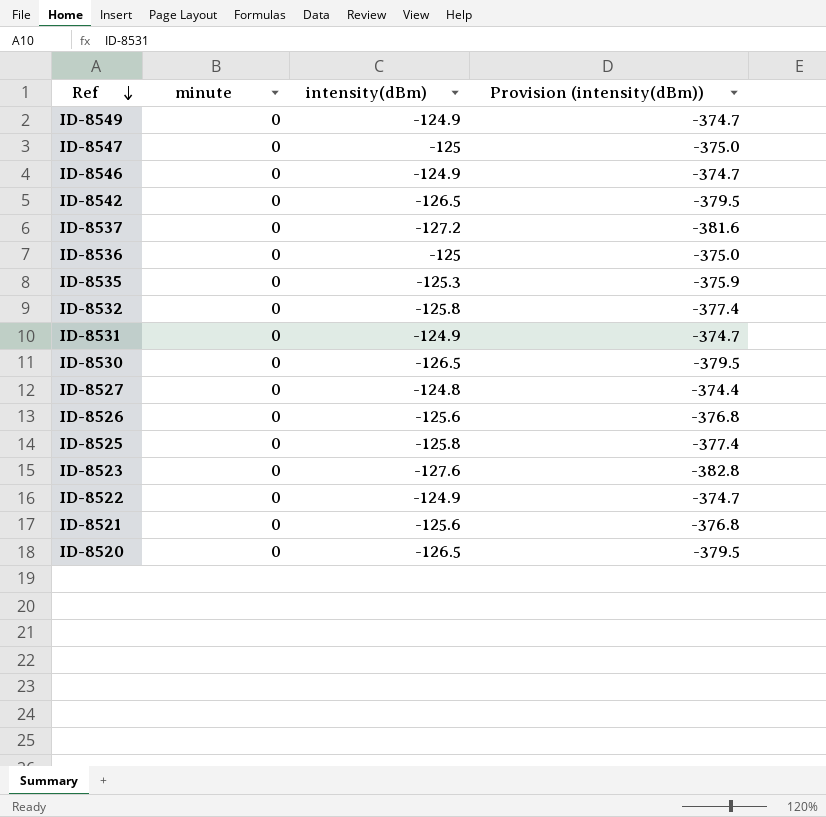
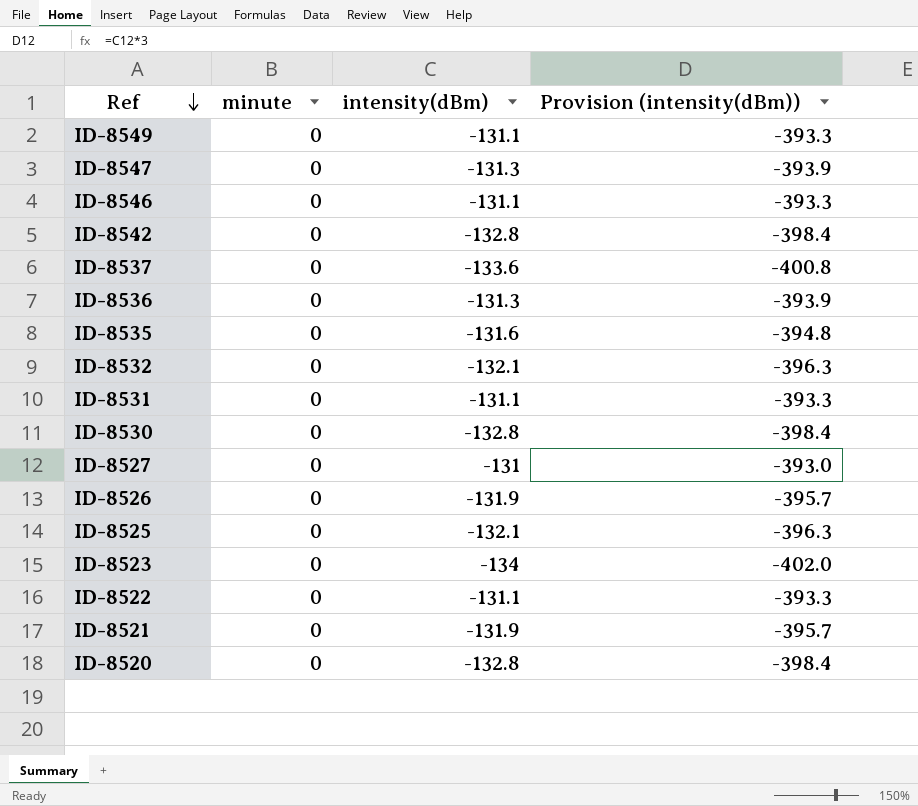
ID-8549 | intensity(dBm): -124.9 -> -131.1
ID-8549 | Provision (intensity(dBm)): -374.7 -> -393.3
ID-8547 | intensity(dBm): -125 -> -131.3
ID-8547 | Provision (intensity(dBm)): -375.0 -> -393.9
ID-8546 | intensity(dBm): -124.9 -> -131.1
ID-8546 | Provision (intensity(dBm)): -374.7 -> -393.3
ID-8542 | intensity(dBm): -126.5 -> -132.8
ID-8542 | Provision (intensity(dBm)): -379.5 -> -398.4
ID-8537 | intensity(dBm): -127.2 -> -133.6
ID-8537 | Provision (intensity(dBm)): -381.6 -> -400.8
ID-8536 | intensity(dBm): -125 -> -131.3
ID-8536 | Provision (intensity(dBm)): -375.0 -> -393.9
ID-8535 | intensity(dBm): -125.3 -> -131.6
ID-8535 | Provision (intensity(dBm)): -375.9 -> -394.8
ID-8532 | intensity(dBm): -125.8 -> -132.1
ID-8532 | Provision (intensity(dBm)): -377.4 -> -396.3
ID-8531 | intensity(dBm): -124.9 -> -131.1
ID-8531 | Provision (intensity(dBm)): -374.7 -> -393.3
ID-8530 | intensity(dBm): -126.5 -> -132.8
ID-8530 | Provision (intensity(dBm)): -379.5 -> -398.4
ID-8527 | intensity(dBm): -124.8 -> -131
ID-8527 | Provision (intensity(dBm)): -374.4 -> -393.0
ID-8526 | intensity(dBm): -125.6 -> -131.9
ID-8526 | Provision (intensity(dBm)): -376.8 -> -395.7
ID-8525 | intensity(dBm): -125.8 -> -132.1
ID-8525 | Provision (intensity(dBm)): -377.4 -> -396.3
ID-8523 | intensity(dBm): -127.6 -> -134
ID-8523 | Provision (intensity(dBm)): -382.8 -> -402.0
ID-8522 | intensity(dBm): -124.9 -> -131.1
ID-8522 | Provision (intensity(dBm)): -374.7 -> -393.3
ID-8521 | intensity(dBm): -125.6 -> -131.9
ID-8521 | Provision (intensity(dBm)): -376.8 -> -395.7
ID-8520 | intensity(dBm): -126.5 -> -132.8
ID-8520 | Provision (intensity(dBm)): -379.5 -> -398.4

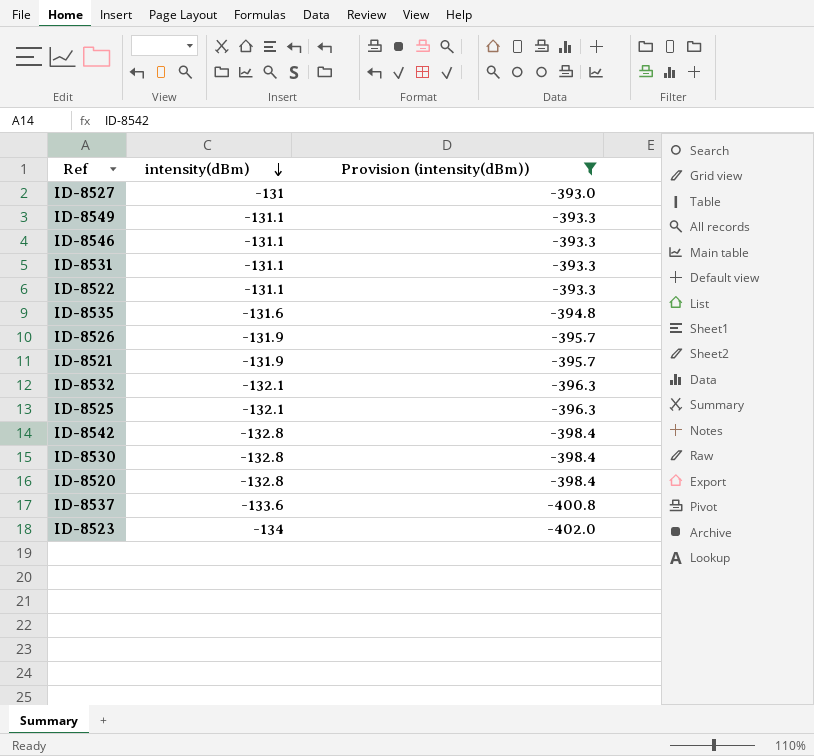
filter: none -> Provision (intensity(dBm)) != -393.9
row order: Ref descending -> intensity(dBm) descending
column minute | position: 2 -> none

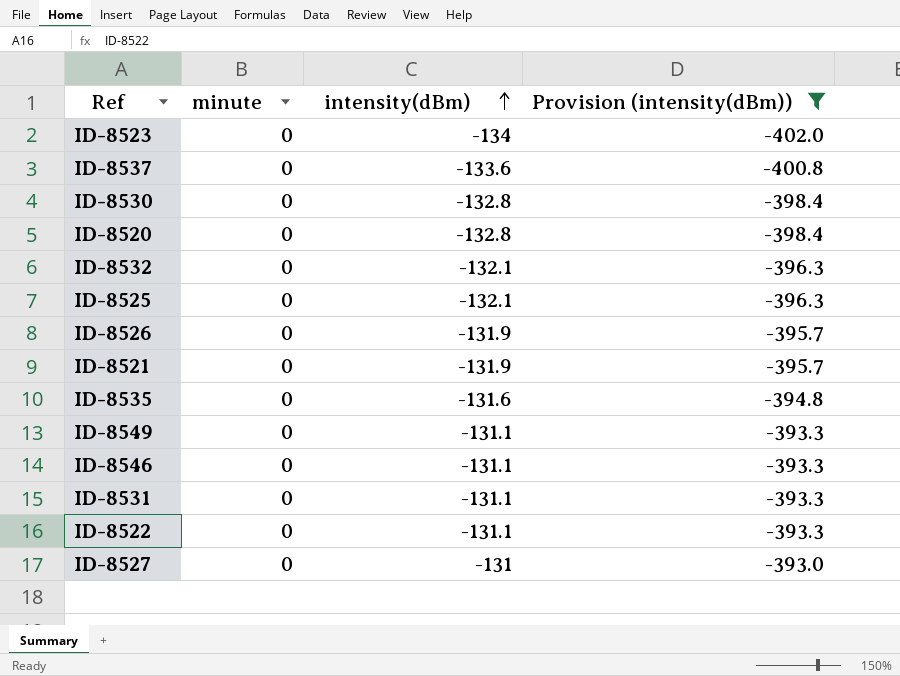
row order: intensity(dBm) descending -> intensity(dBm) ascending
column minute | position: none -> 2
row ID-8542: -132.8 | -398.4 -> none

